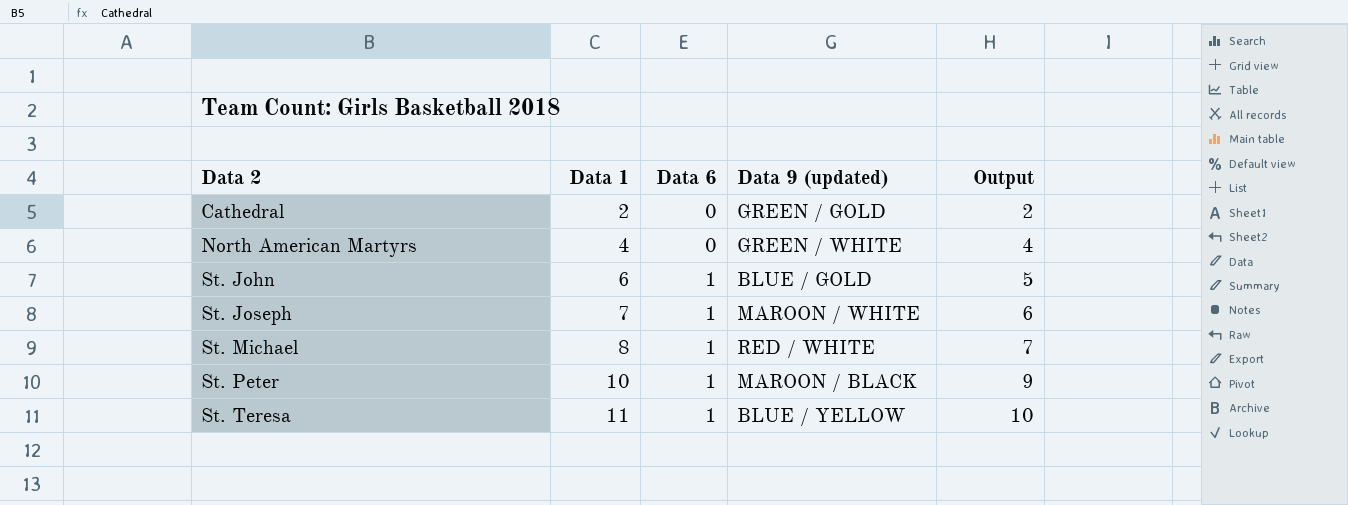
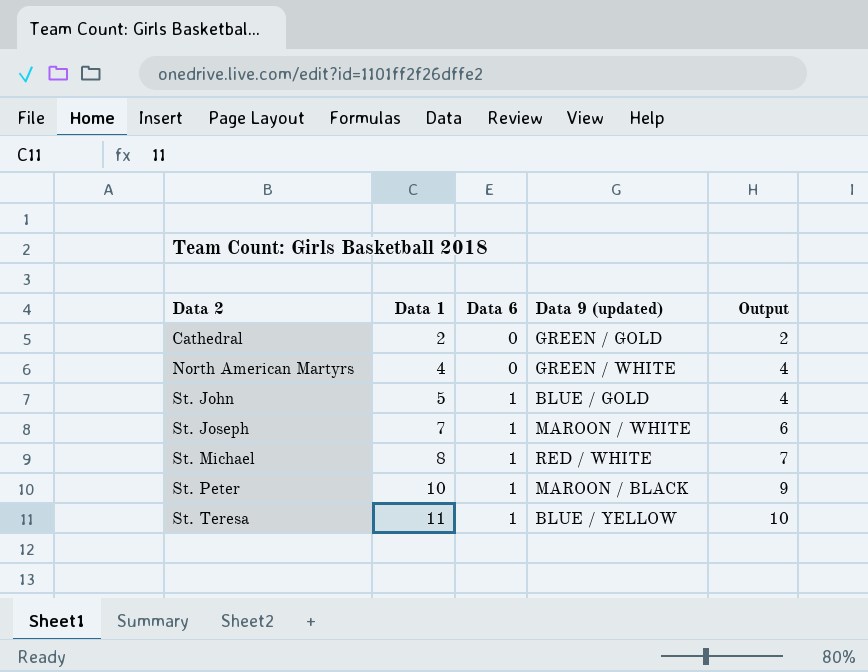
St. John | Data 1: 6 -> 5
St. John | Output: 5 -> 4

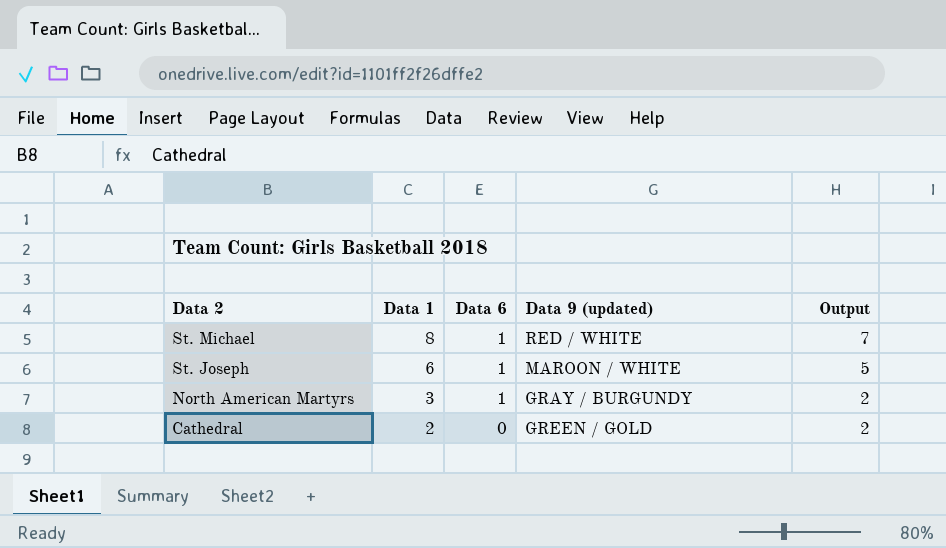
row order: Data 2 ascending -> Data 2 descending
row St. John: 5 | 1 | BLUE / GOLD | 4 -> none
row St. Peter: 10 | 1 | MAROON / BLACK | 9 -> none
row St. Teresa: 11 | 1 | BLUE / YELLOW | 10 -> none
St. Joseph | Data 1: 7 -> 6
St. Joseph | Output: 6 -> 5
North American Martyrs | Data 1: 4 -> 3
North American Martyrs | Data 6: 0 -> 1
North American Martyrs | Data 9 (updated): GREEN / WHITE -> GRAY / BURGUNDY
North American Martyrs | Output: 4 -> 2

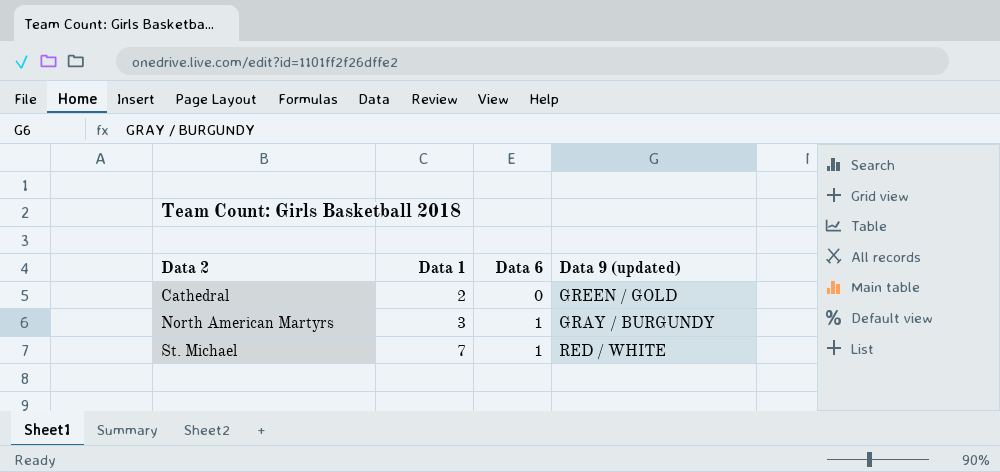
row order: Data 2 descending -> Data 2 ascending
column Output | formula: [Data 1] - [Data 6] -> none
row St. Joseph: 6 | 1 | MAROON / WHITE | 5 -> none
St. Michael | Data 1: 8 -> 7

